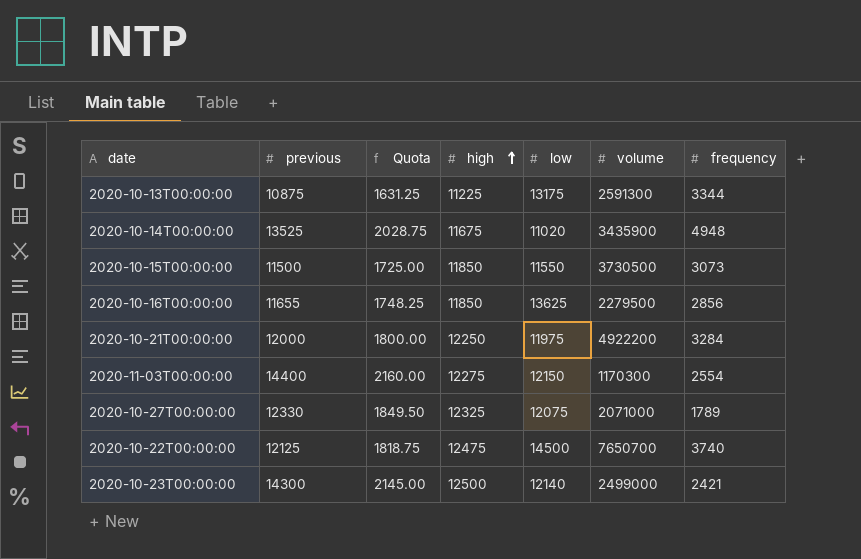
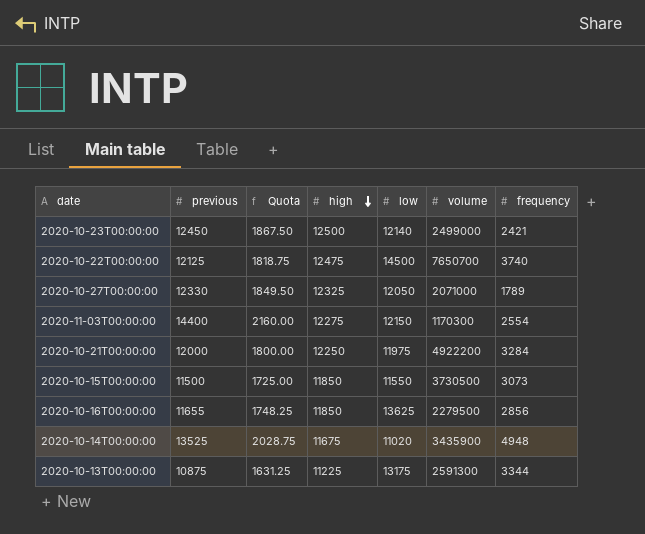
row order: high ascending -> high descending
2020-10-23T00:00:00 | previous: 14300 -> 12450
2020-10-23T00:00:00 | Quota: 2145.00 -> 1867.50
2020-10-27T00:00:00 | low: 12075 -> 12050

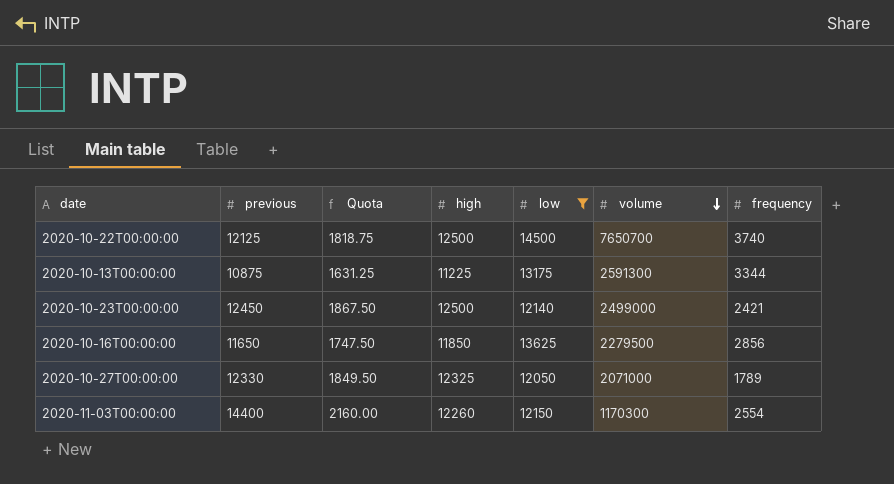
filter: none -> low >= 12050
row order: high descending -> volume descending
2020-10-22T00:00:00 | high: 12475 -> 12500
2020-10-16T00:00:00 | previous: 11655 -> 11650
2020-10-16T00:00:00 | Quota: 1748.25 -> 1747.50
2020-11-03T00:00:00 | high: 12275 -> 12260

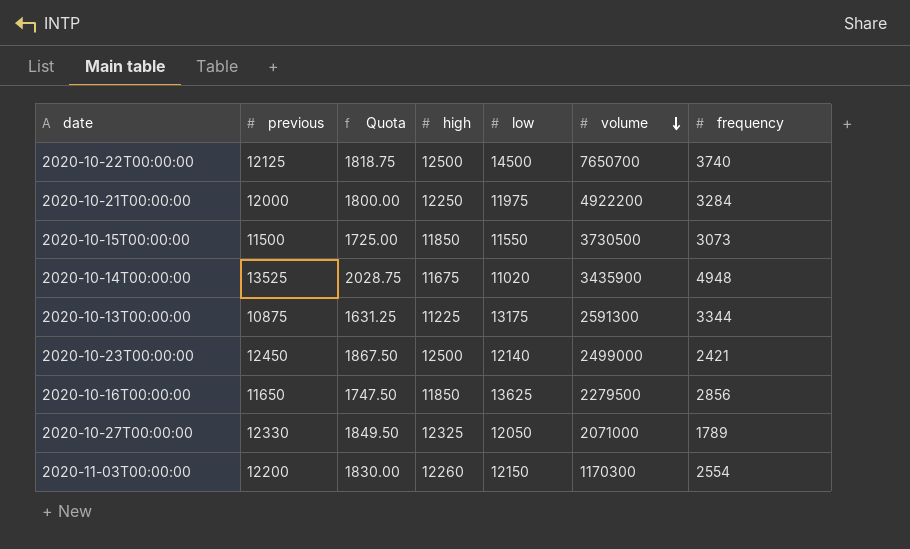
filter: low >= 12050 -> none
2020-11-03T00:00:00 | previous: 14400 -> 12200
2020-11-03T00:00:00 | Quota: 2160.00 -> 1830.00

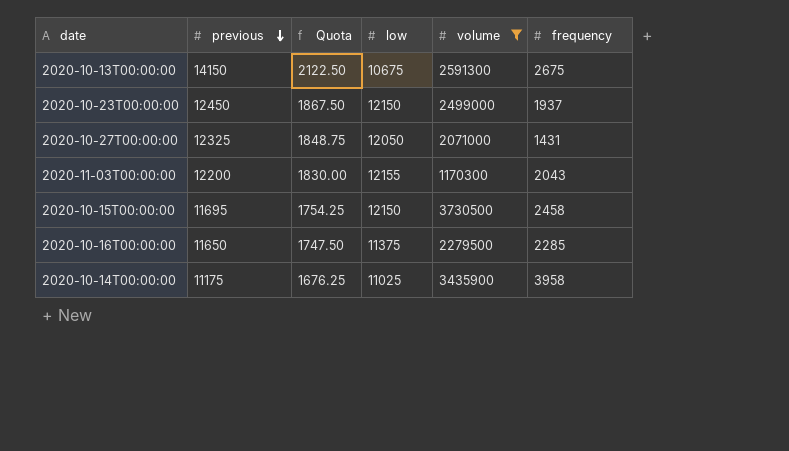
filter: none -> volume <= 3730500
row order: volume descending -> previous descending
column high | position: 4 -> none
2020-10-13T00:00:00 | previous: 10875 -> 14150
2020-10-13T00:00:00 | Quota: 1631.25 -> 2122.50
2020-10-13T00:00:00 | low: 13175 -> 10675
2020-10-13T00:00:00 | frequency: 3344 -> 2675
2020-10-23T00:00:00 | low: 12140 -> 12150
2020-10-23T00:00:00 | frequency: 2421 -> 1937
2020-10-27T00:00:00 | previous: 12330 -> 12325
2020-10-27T00:00:00 | Quota: 1849.50 -> 1848.75
2020-10-27T00:00:00 | frequency: 1789 -> 1431
2020-11-03T00:00:00 | low: 12150 -> 12155
2020-11-03T00:00:00 | frequency: 2554 -> 2043
2020-10-15T00:00:00 | previous: 11500 -> 11695
2020-10-15T00:00:00 | Quota: 1725.00 -> 1754.25
2020-10-15T00:00:00 | low: 11550 -> 12150
2020-10-15T00:00:00 | frequency: 3073 -> 2458
2020-10-16T00:00:00 | low: 13625 -> 11375
2020-10-16T00:00:00 | frequency: 2856 -> 2285
2020-10-14T00:00:00 | previous: 13525 -> 11175
2020-10-14T00:00:00 | Quota: 2028.75 -> 1676.25
2020-10-14T00:00:00 | low: 11020 -> 11025
2020-10-14T00:00:00 | frequency: 4948 -> 3958

